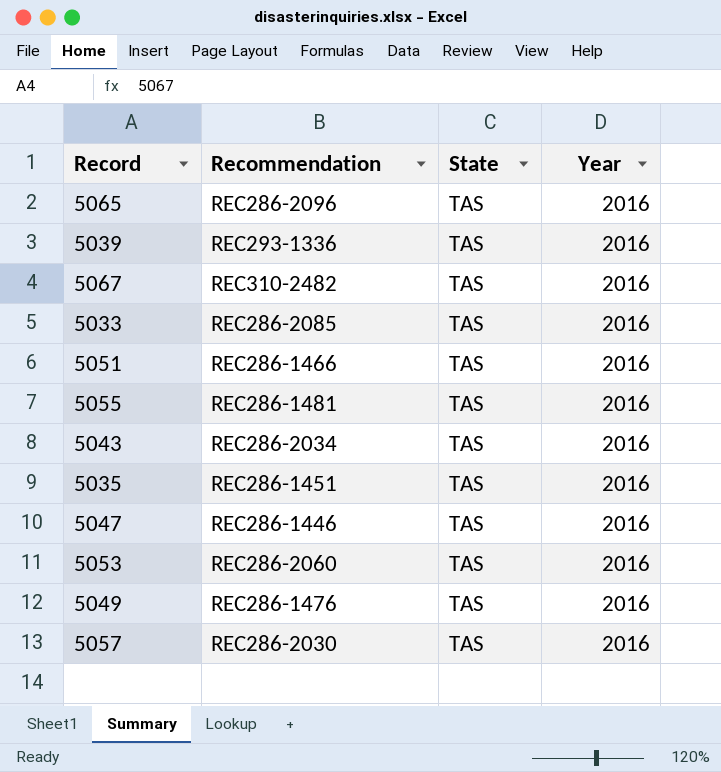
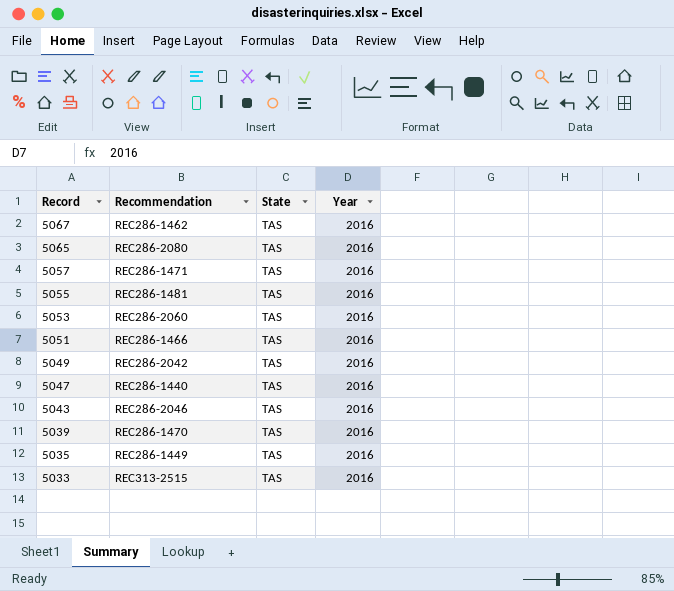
row order: none -> Record descending
5067 | Recommendation: REC310-2482 -> REC286-1462
5065 | Recommendation: REC286-2096 -> REC286-2080
5057 | Recommendation: REC286-2030 -> REC286-1471
5049 | Recommendation: REC286-1476 -> REC286-2042
5047 | Recommendation: REC286-1446 -> REC286-1440
5043 | Recommendation: REC286-2034 -> REC286-2046
5039 | Recommendation: REC293-1336 -> REC286-1470
5035 | Recommendation: REC286-1451 -> REC286-1449
5033 | Recommendation: REC286-2085 -> REC313-2515

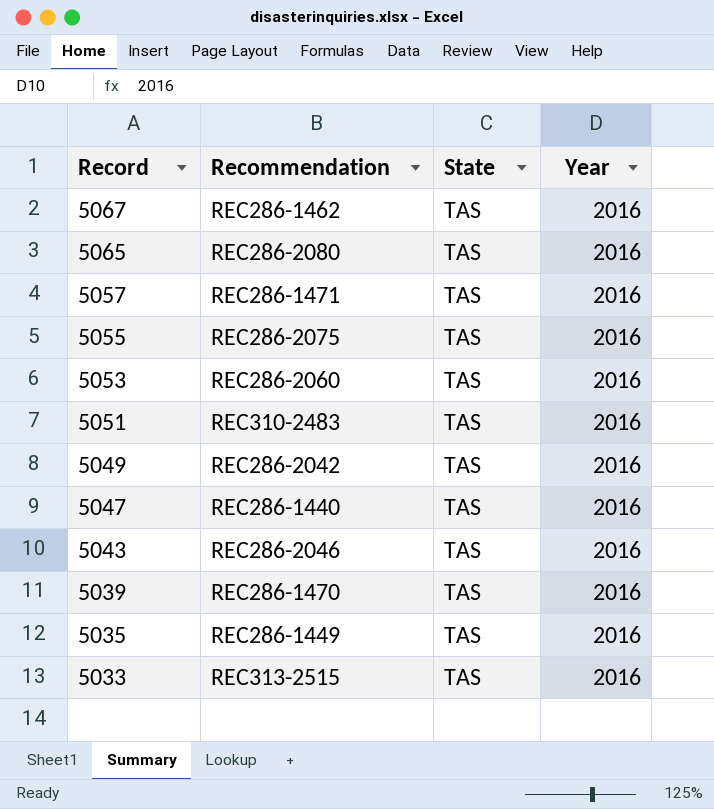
5055 | Recommendation: REC286-1481 -> REC286-2075
5051 | Recommendation: REC286-1466 -> REC310-2483

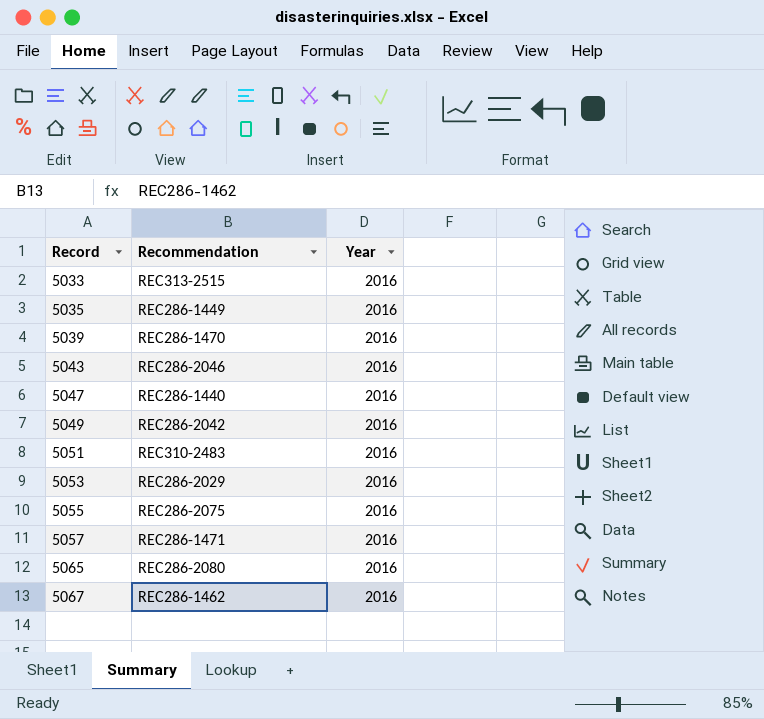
row order: Record descending -> Record ascending
column State | position: 3 -> none
5053 | Recommendation: REC286-2060 -> REC286-2029

